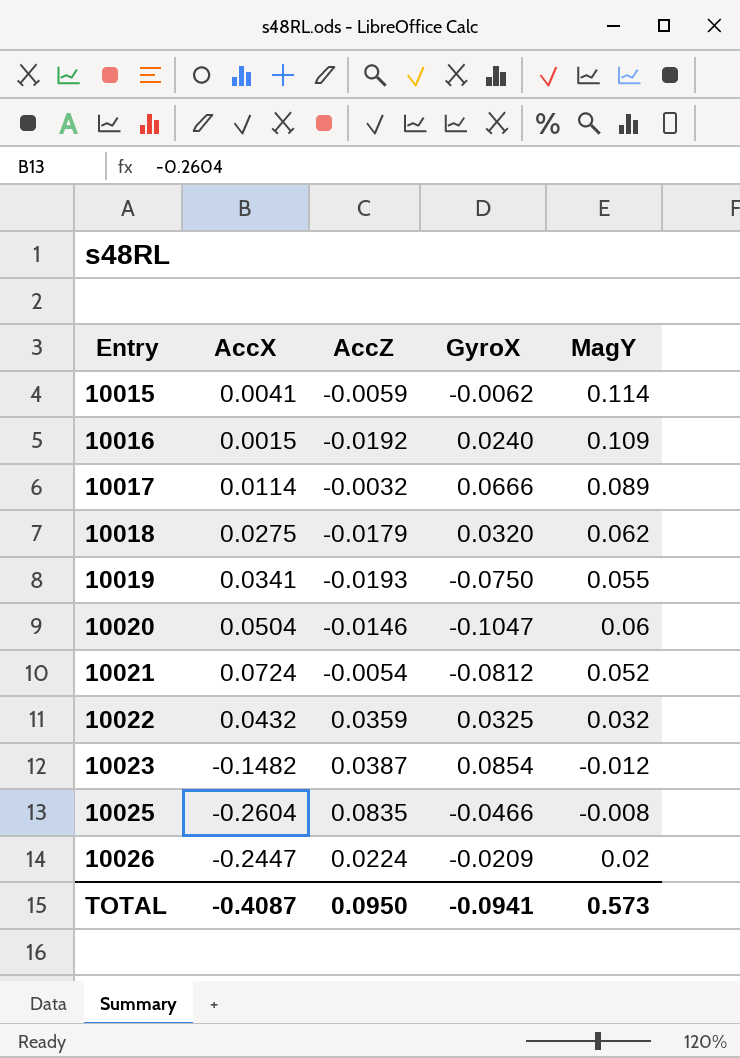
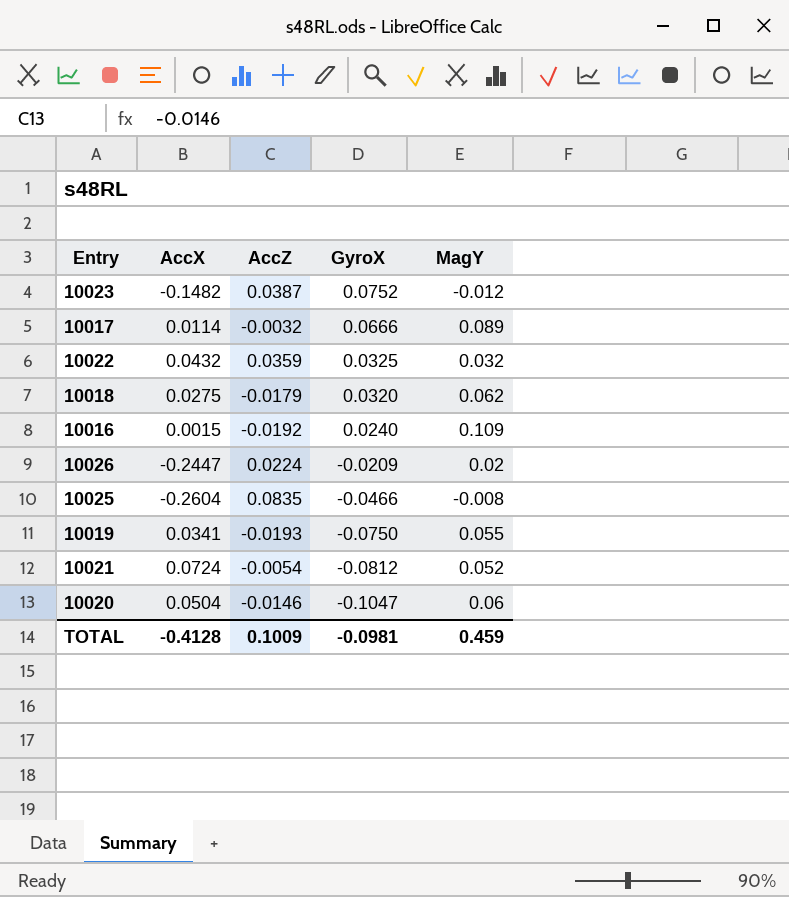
row order: Entry ascending -> GyroX descending
row 10015: 0.0041 | -0.0059 | -0.0062 | 0.114 -> none
10023 | GyroX: 0.0854 -> 0.0752
TOTAL | AccX: -0.4087 -> -0.4128
TOTAL | AccZ: 0.0950 -> 0.1009
TOTAL | GyroX: -0.0941 -> -0.0981
TOTAL | MagY: 0.573 -> 0.459

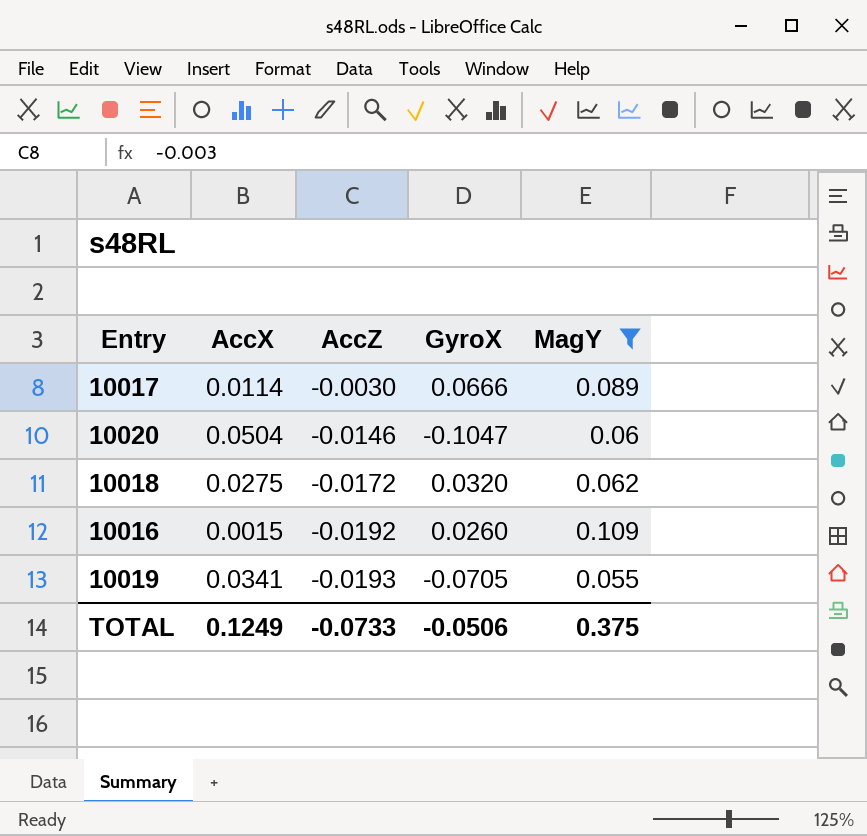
filter: none -> MagY >= 0.055
row order: GyroX descending -> AccZ descending
10017 | AccZ: -0.0032 -> -0.0030
10018 | AccZ: -0.0179 -> -0.0172
10016 | GyroX: 0.0240 -> 0.0260
10019 | GyroX: -0.0750 -> -0.0705
TOTAL | AccX: -0.4128 -> 0.1249
TOTAL | AccZ: 0.1009 -> -0.0733
TOTAL | GyroX: -0.0981 -> -0.0506
TOTAL | MagY: 0.459 -> 0.375

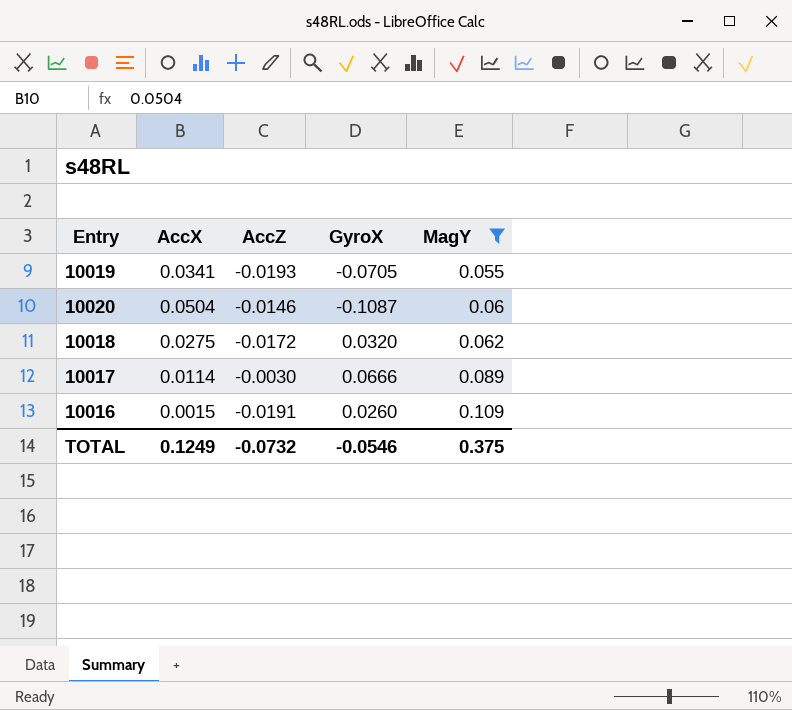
row order: AccZ descending -> MagY ascending
10020 | GyroX: -0.1047 -> -0.1087
10016 | AccZ: -0.0192 -> -0.0191
TOTAL | AccZ: -0.0733 -> -0.0732
TOTAL | GyroX: -0.0506 -> -0.0546

